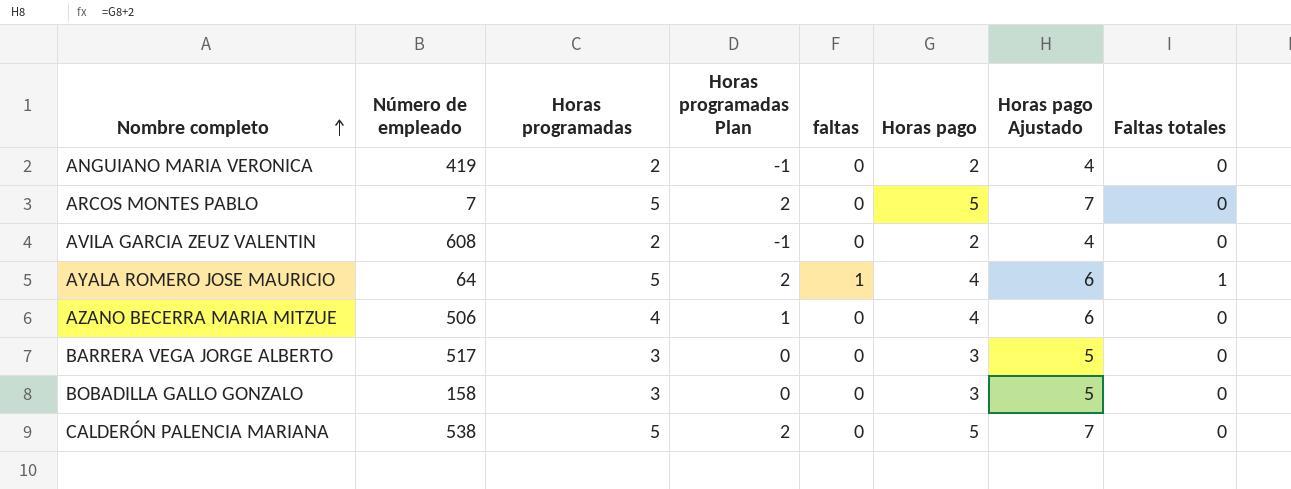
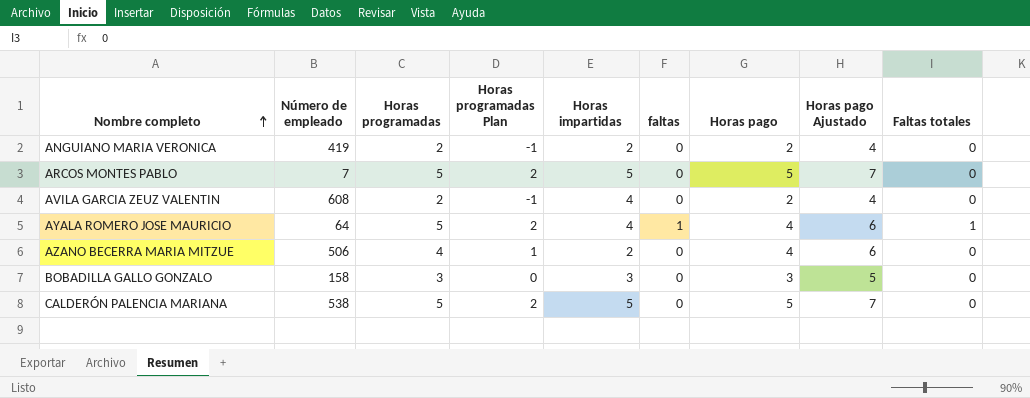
column Horas impartidas | position: none -> 5
row BARRERA VEGA JORGE ALBERTO: 517 | 3 | 0 | 0 | 3 | 5 | 0 -> none

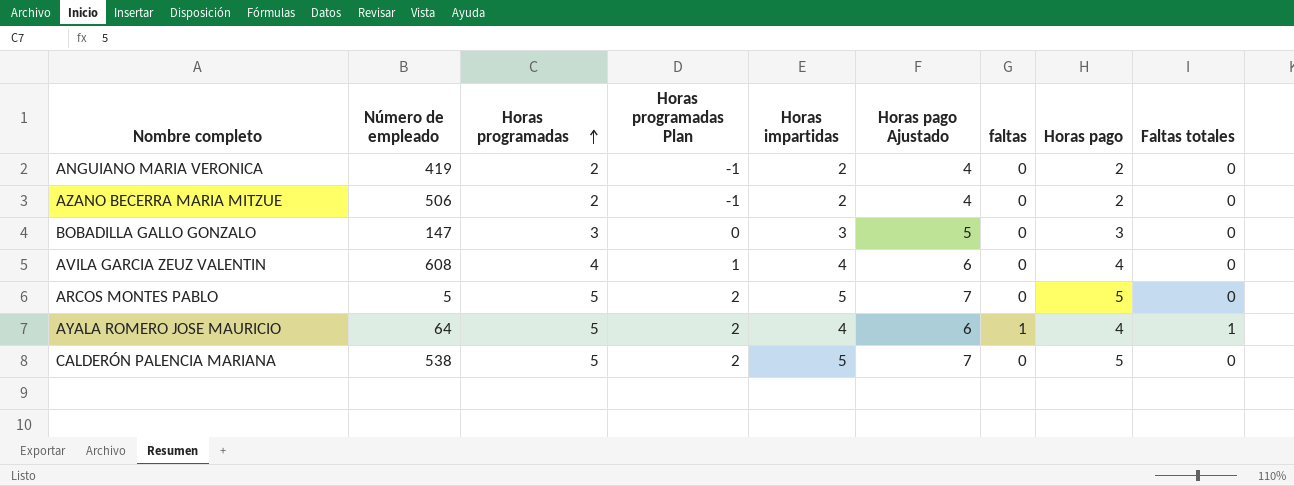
row order: Nombre completo ascending -> Horas programadas ascending
column Horas pago Ajustado | position: 8 -> 6
AZANO BECERRA MARIA MITZUE | Horas programadas: 4 -> 2
AZANO BECERRA MARIA MITZUE | Horas programadas Plan: 1 -> -1
AZANO BECERRA MARIA MITZUE | Horas pago Ajustado: 6 -> 4
AZANO BECERRA MARIA MITZUE | Horas pago: 4 -> 2
BOBADILLA GALLO GONZALO | Número de empleado: 158 -> 147
AVILA GARCIA ZEUZ VALENTIN | Horas programadas: 2 -> 4
AVILA GARCIA ZEUZ VALENTIN | Horas programadas Plan: -1 -> 1
AVILA GARCIA ZEUZ VALENTIN | Horas pago Ajustado: 4 -> 6
AVILA GARCIA ZEUZ VALENTIN | Horas pago: 2 -> 4
ARCOS MONTES PABLO | Número de empleado: 7 -> 5

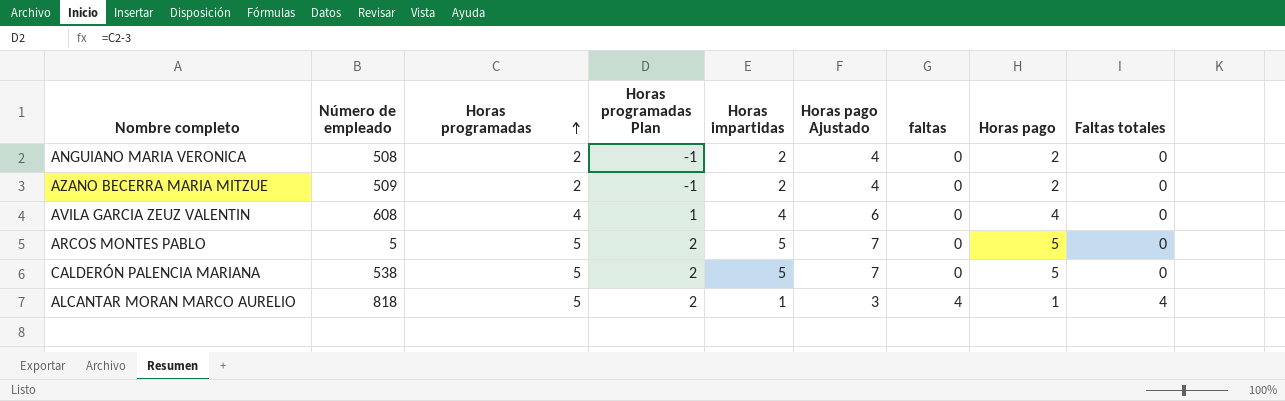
row BOBADILLA GALLO GONZALO: 147 | 3 | 0 | 3 | 5 | 0 | 3 | 0 -> none
row AYALA ROMERO JOSE MAURICIO: 64 | 5 | 2 | 4 | 6 | 1 | 4 | 1 -> none
ANGUIANO MARIA VERONICA | Número de empleado: 419 -> 508
AZANO BECERRA MARIA MITZUE | Número de empleado: 506 -> 509
row ALCANTAR MORAN MARCO AURELIO: none -> 818 | 5 | 2 | 1 | 3 | 4 | 1 | 4

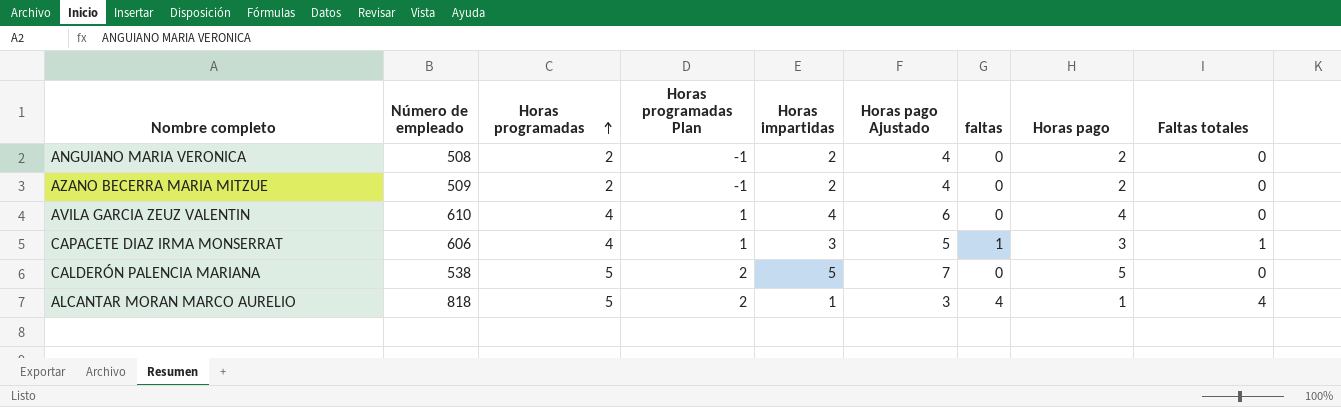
row ARCOS MONTES PABLO: 5 | 5 | 2 | 5 | 7 | 0 | 5 | 0 -> none
AVILA GARCIA ZEUZ VALENTIN | Número de empleado: 608 -> 610
row CAPACETE DIAZ IRMA MONSERRAT: none -> 606 | 4 | 1 | 3 | 5 | 1 | 3 | 1

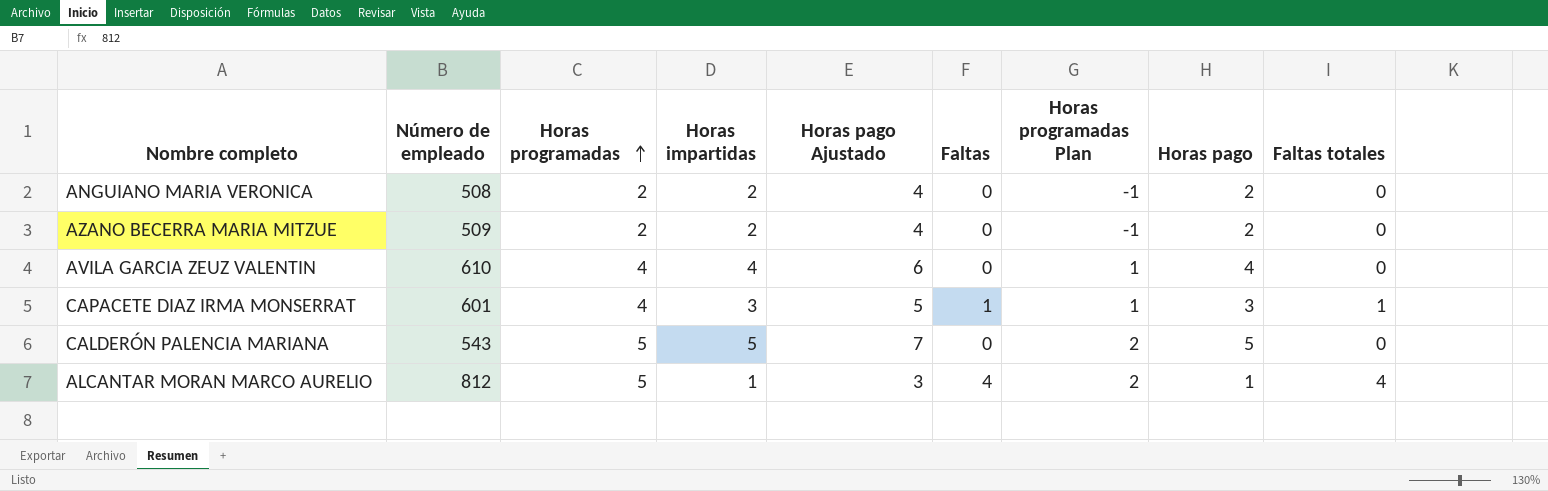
column name: faltas -> Faltas
column Horas programadas Plan | position: 4 -> 7
CAPACETE DIAZ IRMA MONSERRAT | Número de empleado: 606 -> 601
CALDERÓN PALENCIA MARIANA | Número de empleado: 538 -> 543
ALCANTAR MORAN MARCO AURELIO | Número de empleado: 818 -> 812

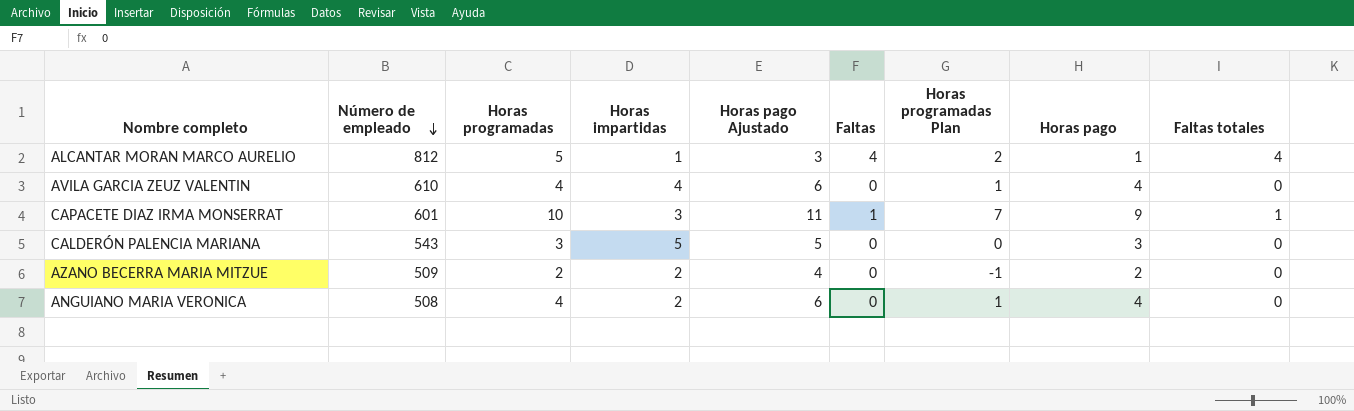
row order: Horas programadas ascending -> Número de empleado descending
CAPACETE DIAZ IRMA MONSERRAT | Horas programadas: 4 -> 10
CAPACETE DIAZ IRMA MONSERRAT | Horas pago Ajustado: 5 -> 11
CAPACETE DIAZ IRMA MONSERRAT | Horas programadas Plan: 1 -> 7
CAPACETE DIAZ IRMA MONSERRAT | Horas pago: 3 -> 9
CALDERÓN PALENCIA MARIANA | Horas programadas: 5 -> 3
CALDERÓN PALENCIA MARIANA | Horas pago Ajustado: 7 -> 5
CALDERÓN PALENCIA MARIANA | Horas programadas Plan: 2 -> 0
CALDERÓN PALENCIA MARIANA | Horas pago: 5 -> 3
ANGUIANO MARIA VERONICA | Horas programadas: 2 -> 4
ANGUIANO MARIA VERONICA | Horas pago Ajustado: 4 -> 6
ANGUIANO MARIA VERONICA | Horas programadas Plan: -1 -> 1
ANGUIANO MARIA VERONICA | Horas pago: 2 -> 4

